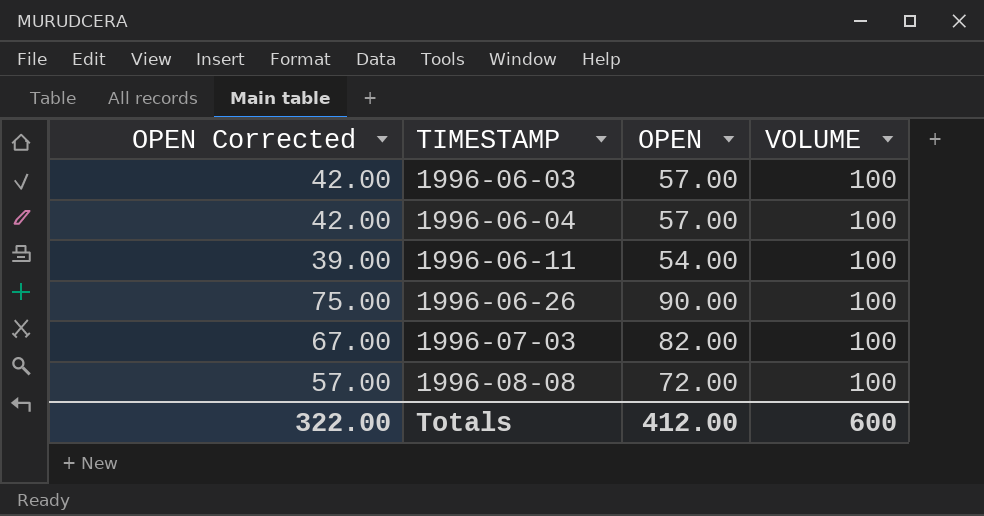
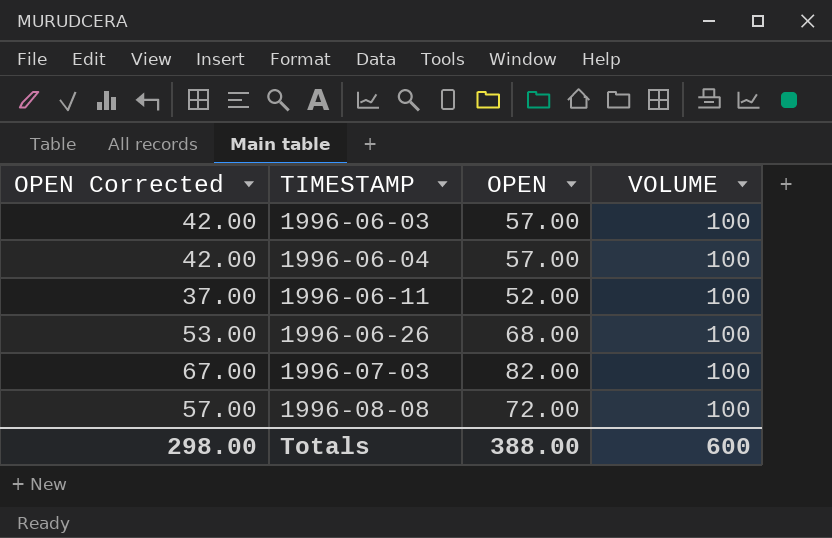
1996-06-11 | OPEN Corrected: 39.00 -> 37.00
1996-06-11 | OPEN: 54.00 -> 52.00
1996-06-26 | OPEN Corrected: 75.00 -> 53.00
1996-06-26 | OPEN: 90.00 -> 68.00
Totals | OPEN Corrected: 322.00 -> 298.00
Totals | OPEN: 412.00 -> 388.00

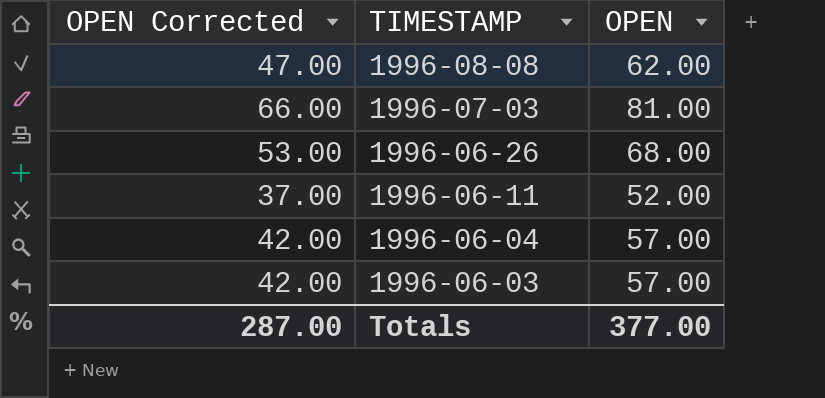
row order: TIMESTAMP ascending -> TIMESTAMP descending
column VOLUME | position: 4 -> none
1996-08-08 | OPEN Corrected: 57.00 -> 47.00
1996-08-08 | OPEN: 72.00 -> 62.00
1996-07-03 | OPEN Corrected: 67.00 -> 66.00
1996-07-03 | OPEN: 82.00 -> 81.00
Totals | OPEN Corrected: 298.00 -> 287.00
Totals | OPEN: 388.00 -> 377.00

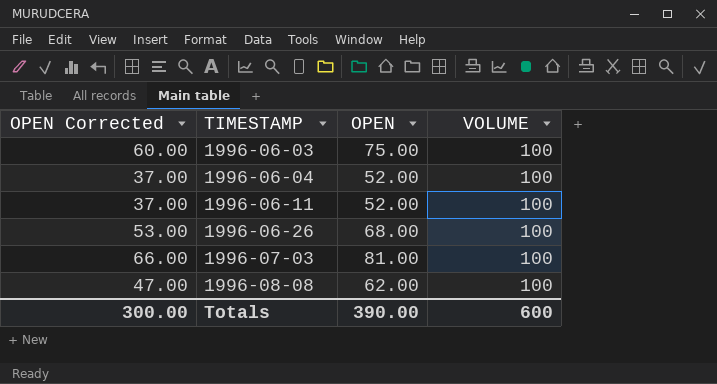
row order: TIMESTAMP descending -> TIMESTAMP ascending
column VOLUME | position: none -> 4
1996-06-03 | OPEN Corrected: 42.00 -> 60.00
1996-06-03 | OPEN: 57.00 -> 75.00
1996-06-04 | OPEN Corrected: 42.00 -> 37.00
1996-06-04 | OPEN: 57.00 -> 52.00
Totals | OPEN Corrected: 287.00 -> 300.00
Totals | OPEN: 377.00 -> 390.00

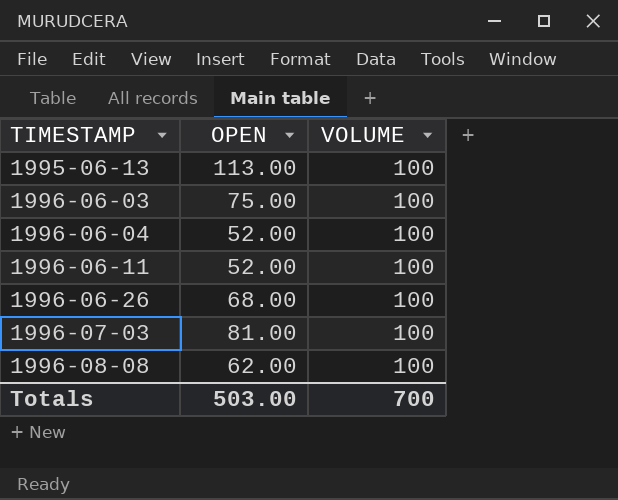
column OPEN Corrected | formula: [OPEN] - 15 -> none
row 1995-06-13: none -> 113.00 | 100
Totals | OPEN: 390.00 -> 503.00
Totals | VOLUME: 600 -> 700

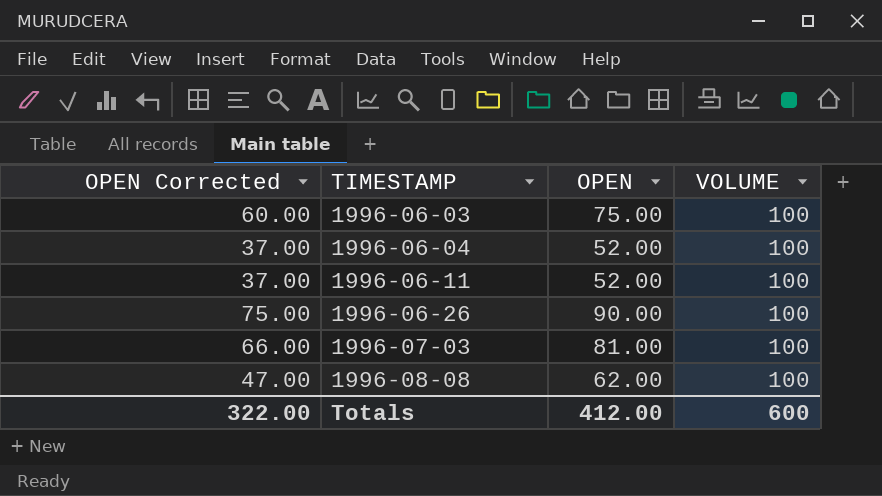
column OPEN Corrected | formula: none -> [OPEN] - 15
row 1995-06-13: 113.00 | 100 -> none
1996-06-26 | OPEN: 68.00 -> 90.00
Totals | OPEN: 503.00 -> 412.00
Totals | VOLUME: 700 -> 600

